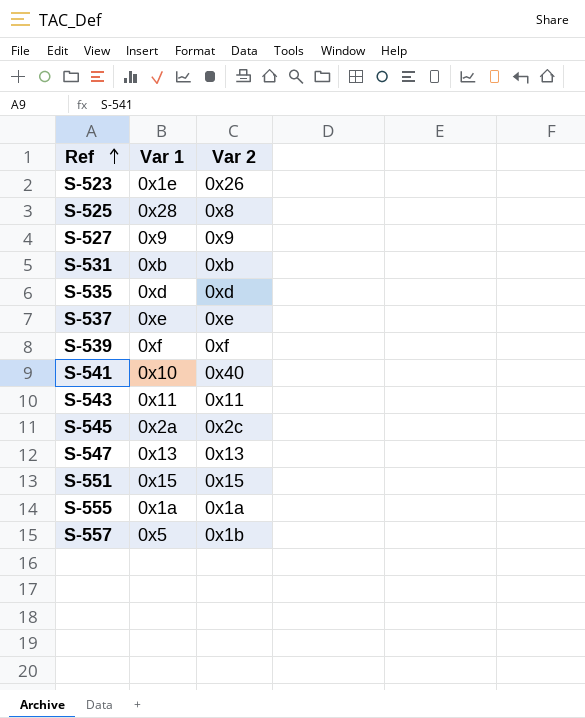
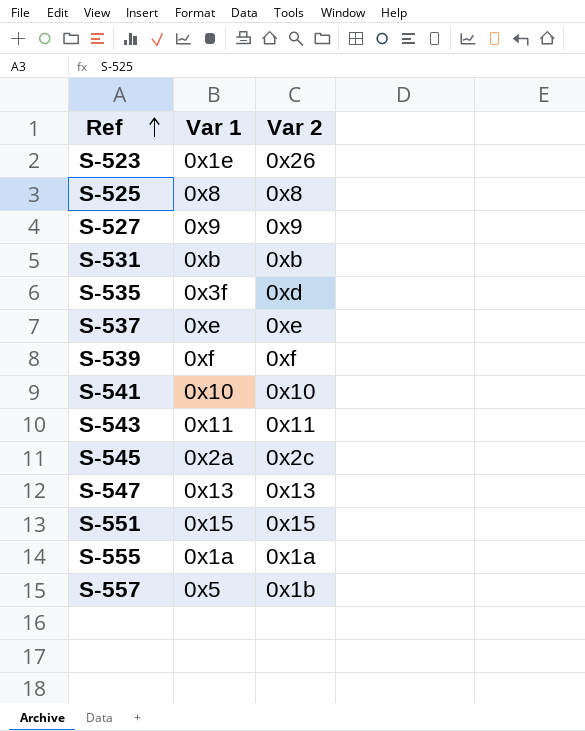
S-525 | Var 1: 0x28 -> 0x8
S-535 | Var 1: 0xd -> 0x3f
S-541 | Var 2: 0x40 -> 0x10

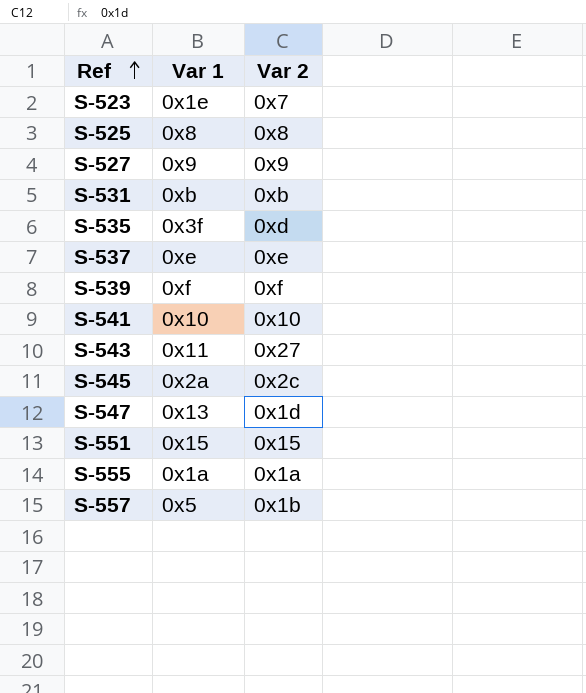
S-523 | Var 2: 0x26 -> 0x7
S-543 | Var 2: 0x11 -> 0x27
S-547 | Var 2: 0x13 -> 0x1d

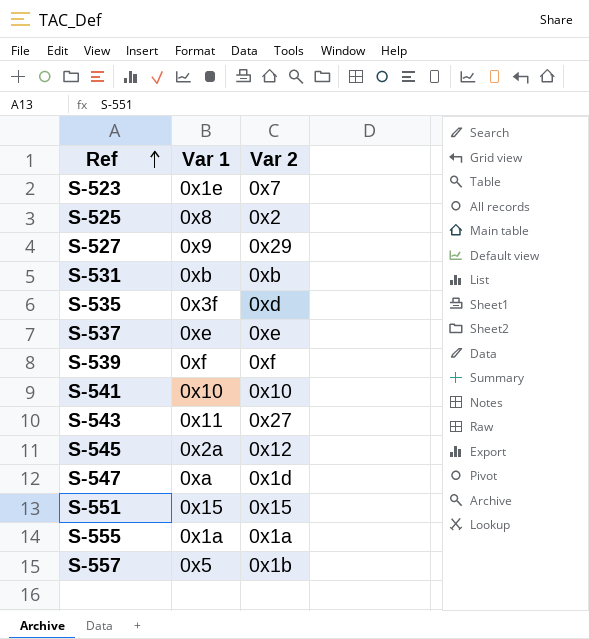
S-525 | Var 2: 0x8 -> 0x2
S-527 | Var 2: 0x9 -> 0x29
S-545 | Var 2: 0x2c -> 0x12
S-547 | Var 1: 0x13 -> 0xa

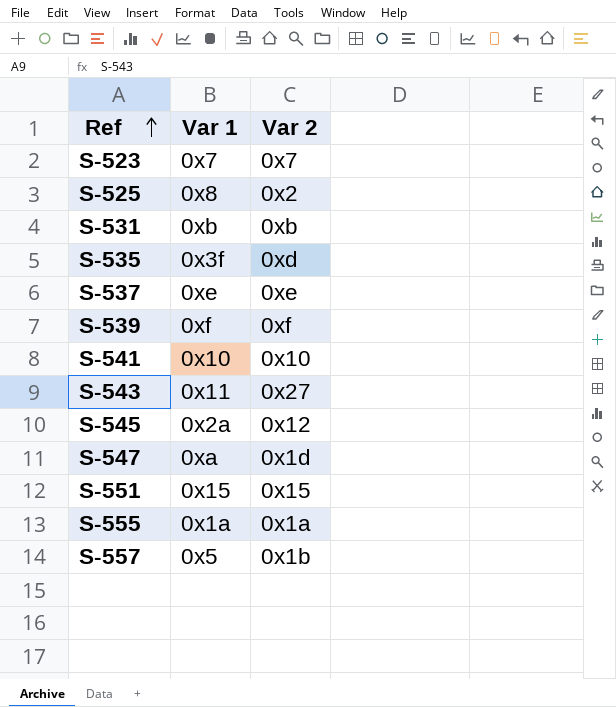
row S-527: 0x9 | 0x29 -> none
S-523 | Var 1: 0x1e -> 0x7

